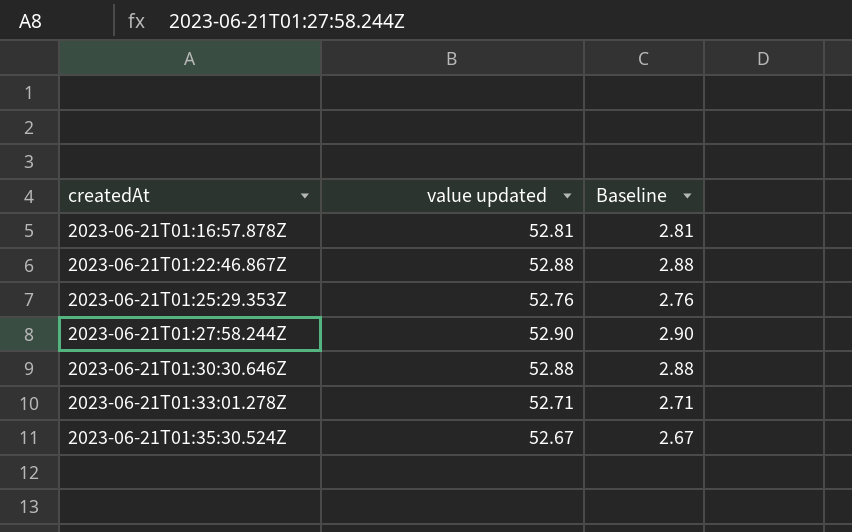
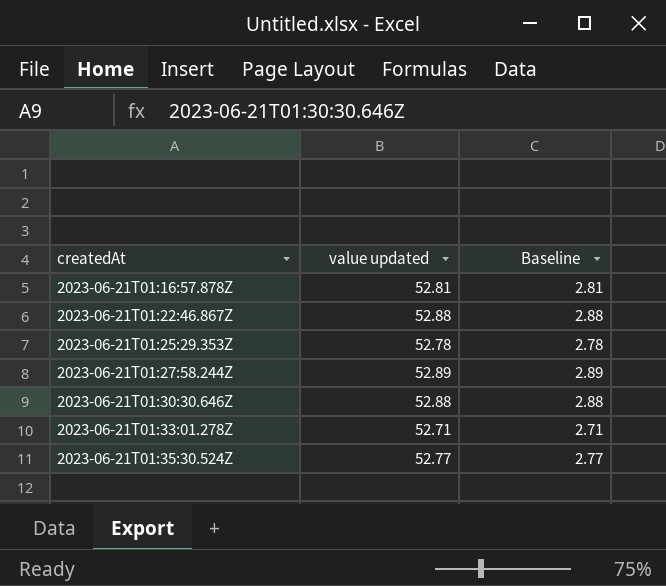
2023-06-21T01:25:29.353Z | value updated: 52.76 -> 52.78
2023-06-21T01:25:29.353Z | Baseline: 2.76 -> 2.78
2023-06-21T01:27:58.244Z | value updated: 52.90 -> 52.89
2023-06-21T01:27:58.244Z | Baseline: 2.90 -> 2.89
2023-06-21T01:35:30.524Z | value updated: 52.67 -> 52.77
2023-06-21T01:35:30.524Z | Baseline: 2.67 -> 2.77

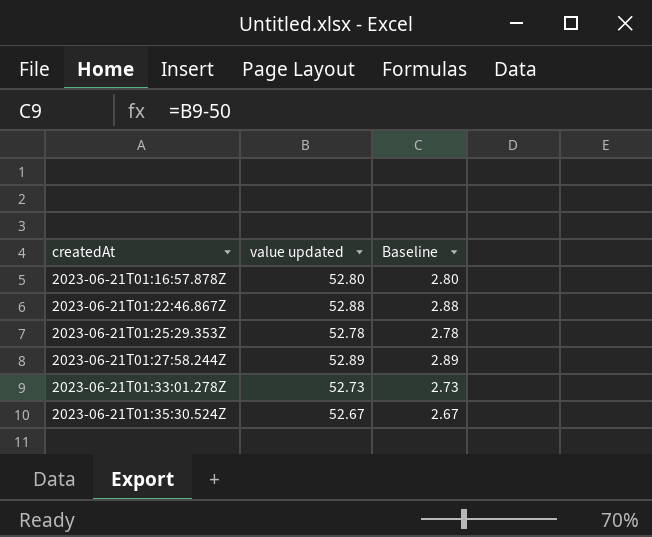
row 2023-06-21T01:30:30.646Z: 52.88 | 2.88 -> none
2023-06-21T01:16:57.878Z | value updated: 52.81 -> 52.80
2023-06-21T01:16:57.878Z | Baseline: 2.81 -> 2.80
2023-06-21T01:33:01.278Z | value updated: 52.71 -> 52.73
2023-06-21T01:33:01.278Z | Baseline: 2.71 -> 2.73
2023-06-21T01:35:30.524Z | value updated: 52.77 -> 52.67
2023-06-21T01:35:30.524Z | Baseline: 2.77 -> 2.67

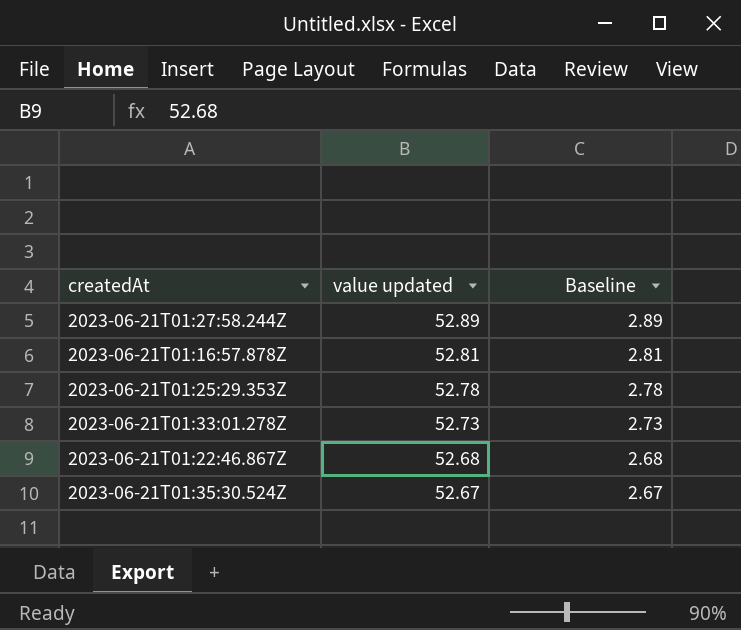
row order: createdAt ascending -> value updated descending
2023-06-21T01:16:57.878Z | value updated: 52.80 -> 52.81
2023-06-21T01:16:57.878Z | Baseline: 2.80 -> 2.81
2023-06-21T01:22:46.867Z | value updated: 52.88 -> 52.68
2023-06-21T01:22:46.867Z | Baseline: 2.88 -> 2.68

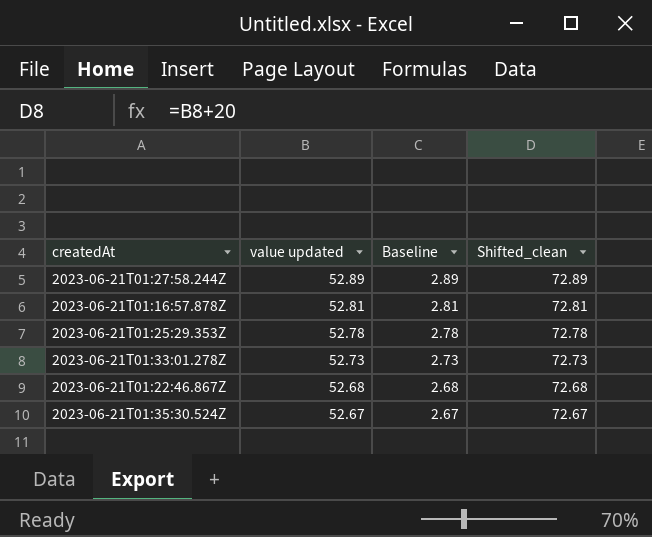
column Shifted_clean | formula: none -> [value updated] + 20

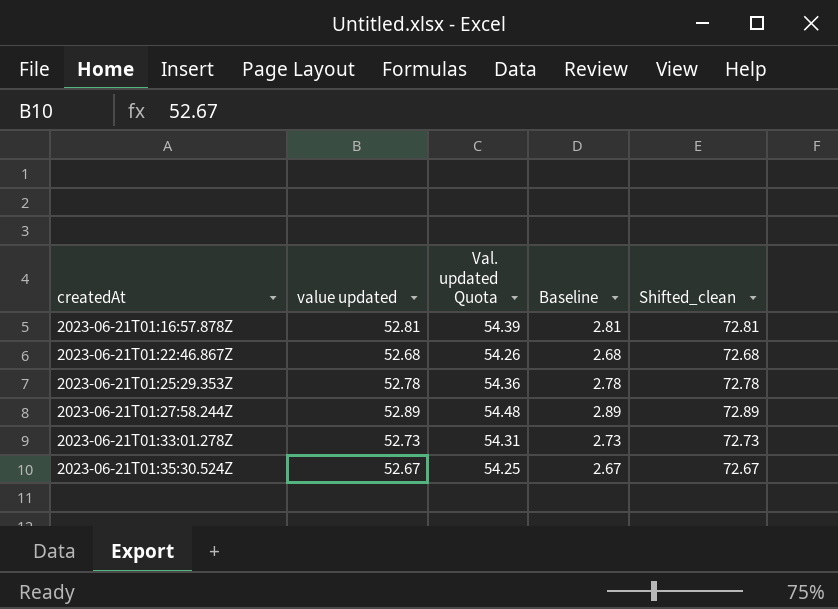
row order: value updated descending -> createdAt ascending
column Val. updated Quota | formula: none -> [value updated] * 1.03

